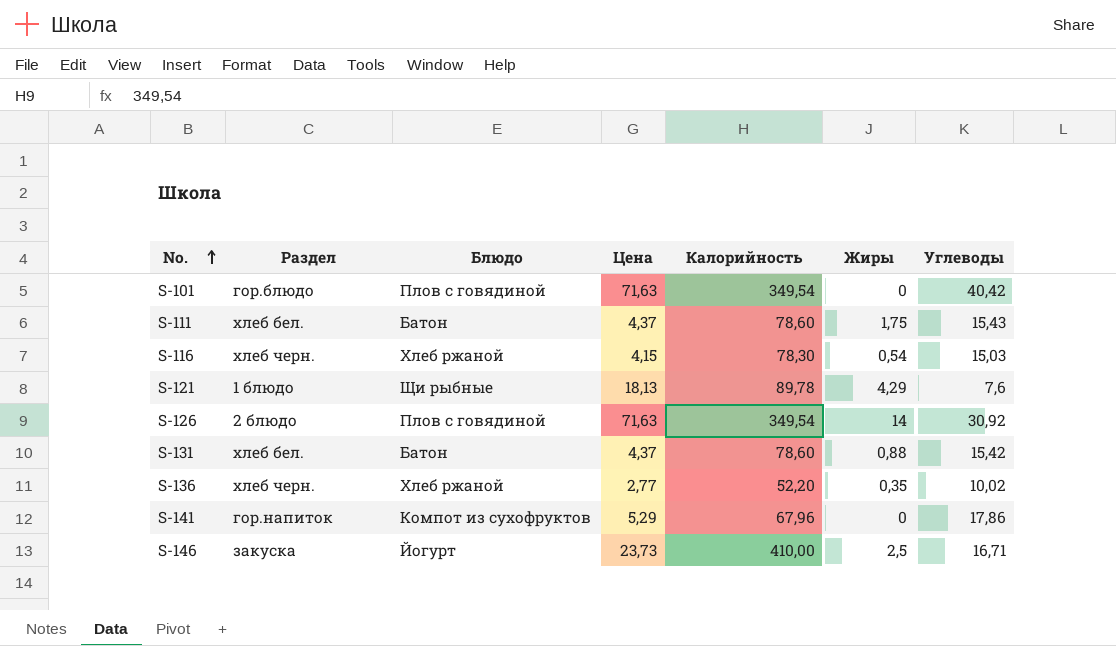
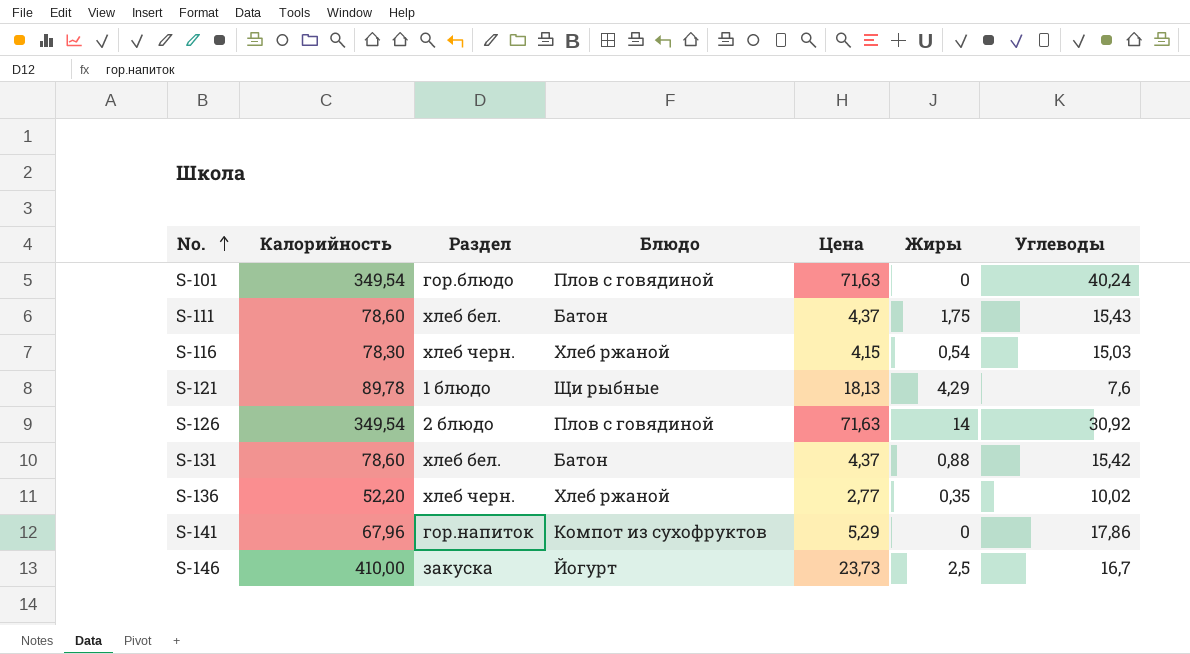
column Калорийность | position: 5 -> 2
S-101 | Углеводы: 40,42 -> 40,24
S-146 | Углеводы: 16,71 -> 16,7

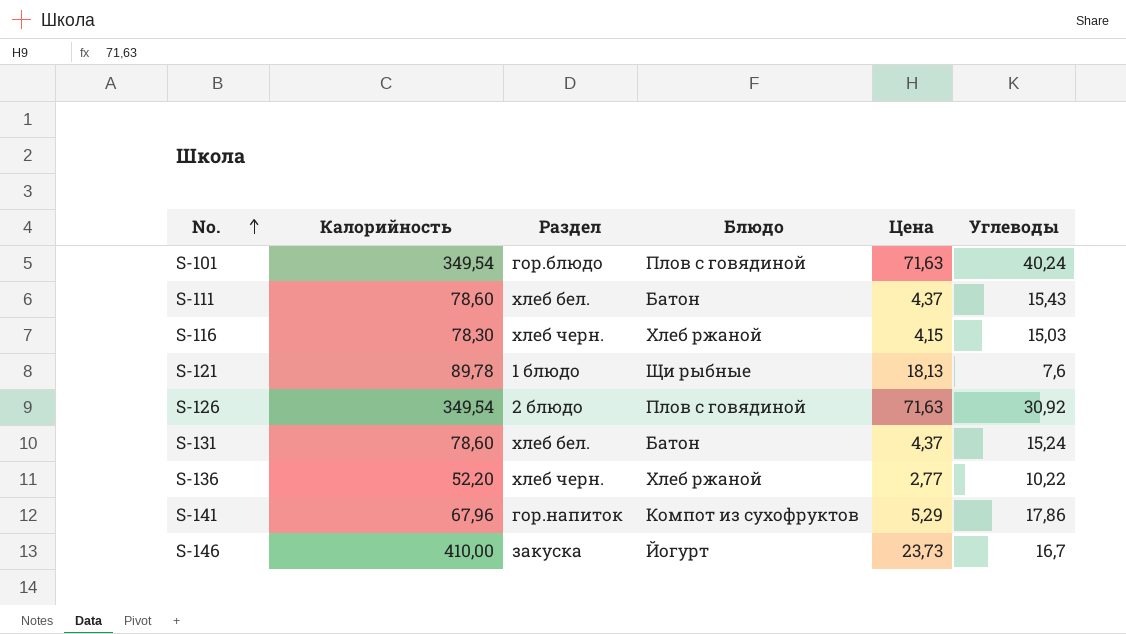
column Жиры | position: 6 -> none
S-131 | Углеводы: 15,42 -> 15,24
S-136 | Углеводы: 10,02 -> 10,22

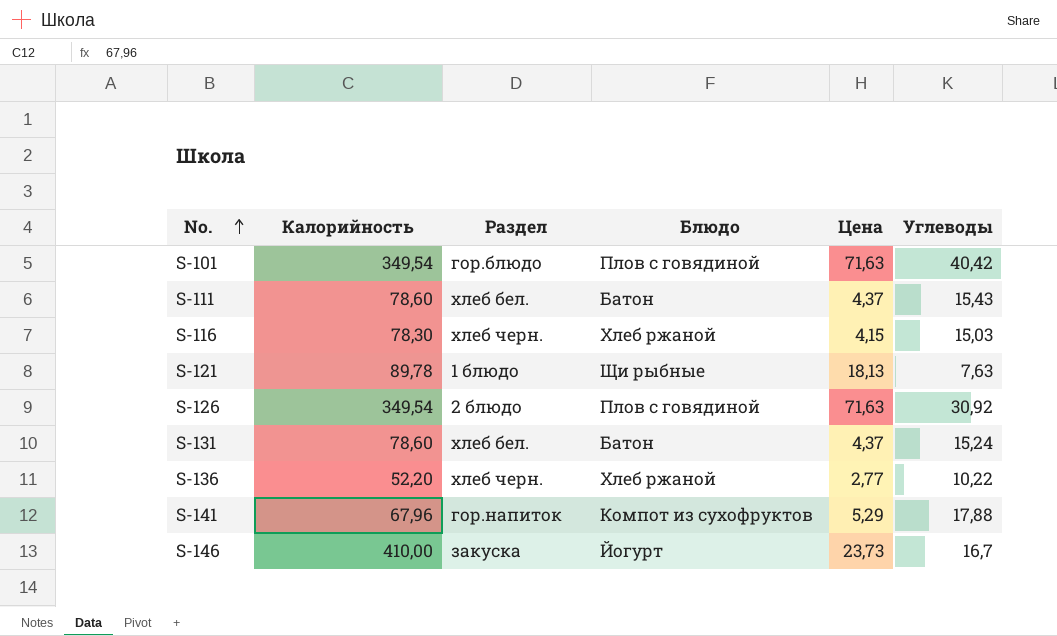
S-101 | Углеводы: 40,24 -> 40,42
S-121 | Углеводы: 7,6 -> 7,63
S-141 | Углеводы: 17,86 -> 17,88

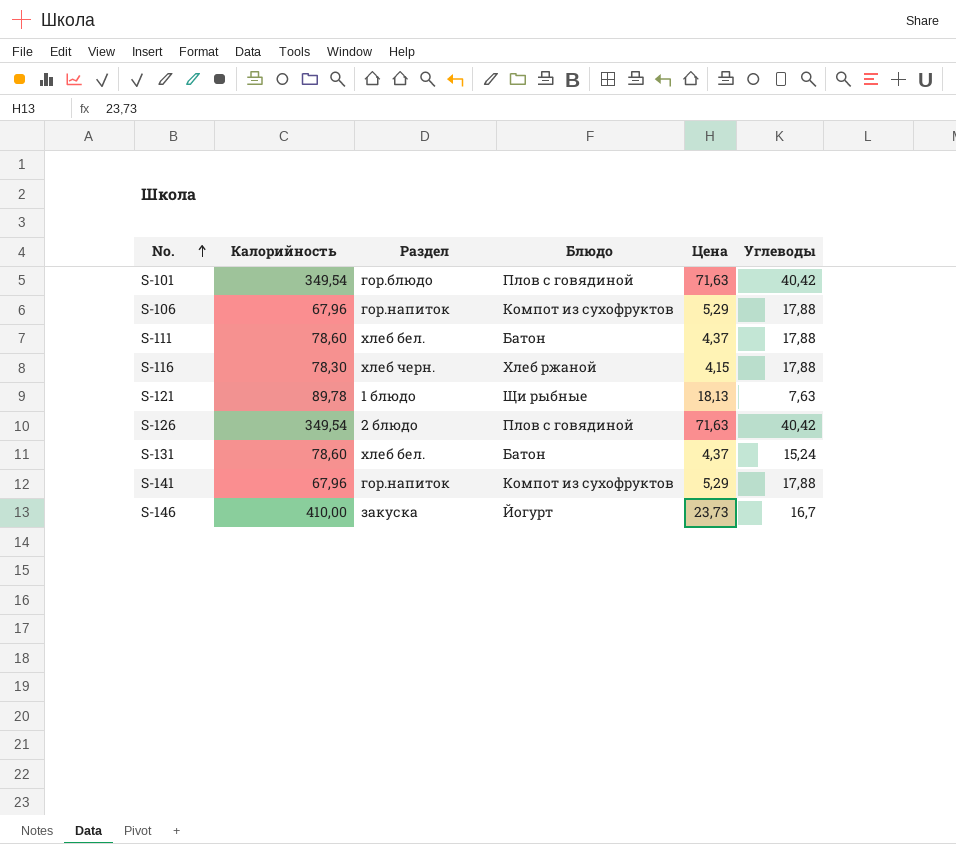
row S-136: 52,20 | хлеб черн. | Хлеб ржаной | 2,77 | 10,22 -> none
row S-106: none -> 67,96 | гор.напиток | Компот из сухофруктов | 5,29 | 17,88
S-111 | Углеводы: 15,43 -> 17,88
S-116 | Углеводы: 15,03 -> 17,88
S-126 | Углеводы: 30,92 -> 40,42

